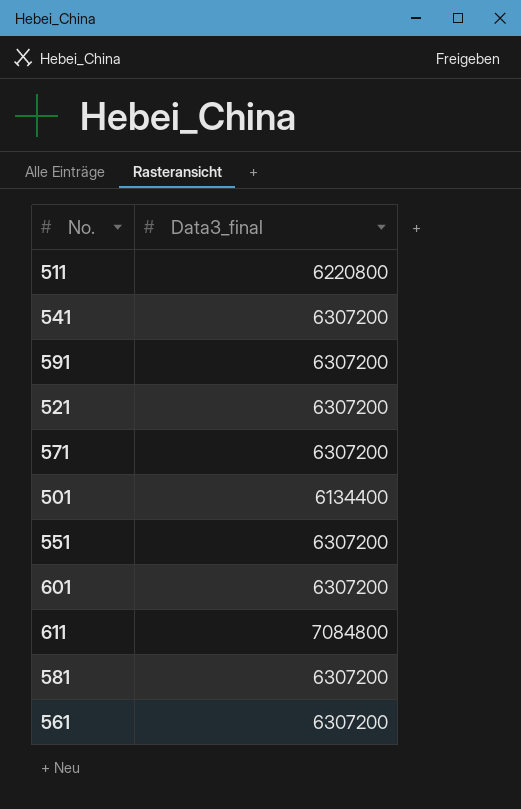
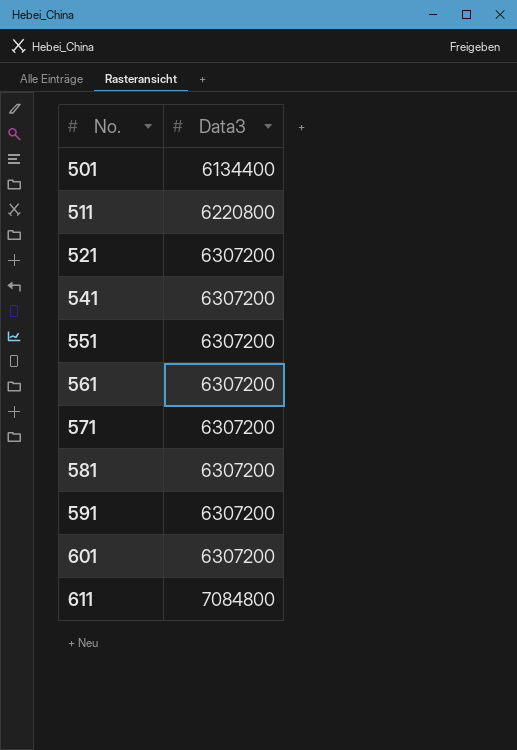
row order: none -> No. ascending
column name: Data3_final -> Data3

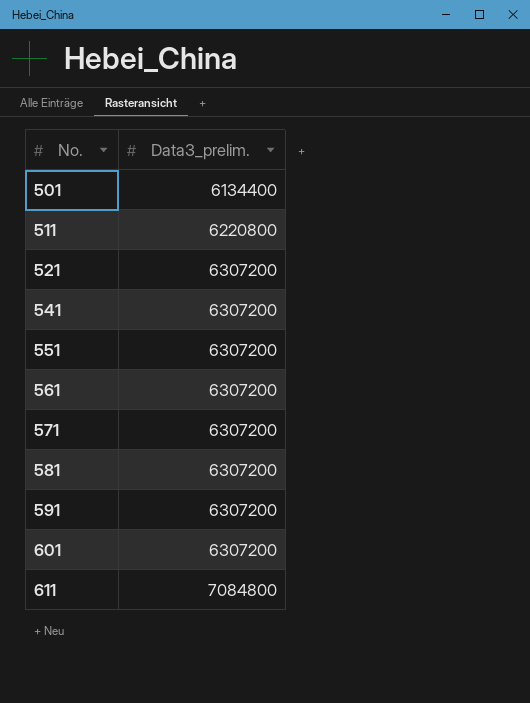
column name: Data3 -> Data3_prelim.

